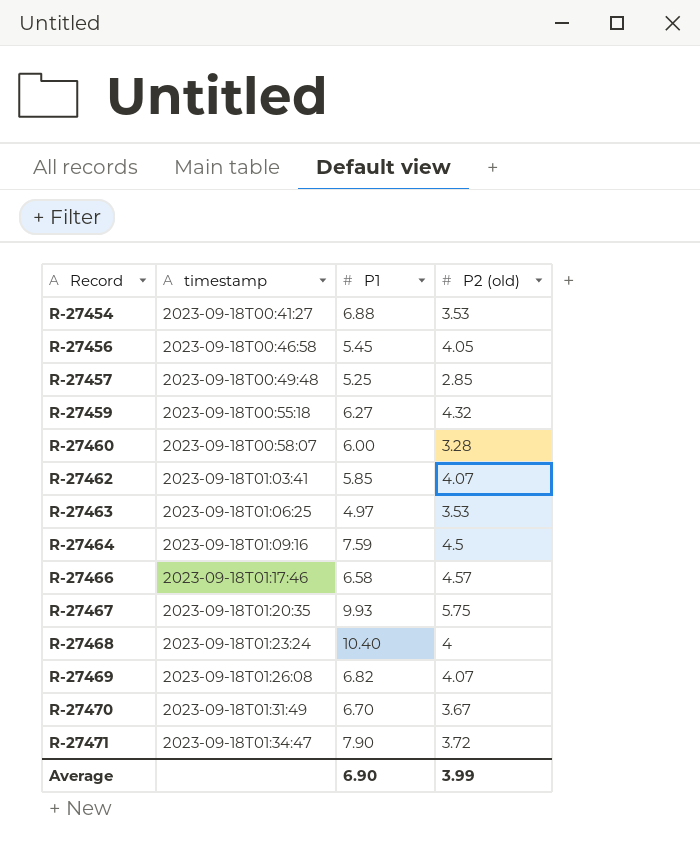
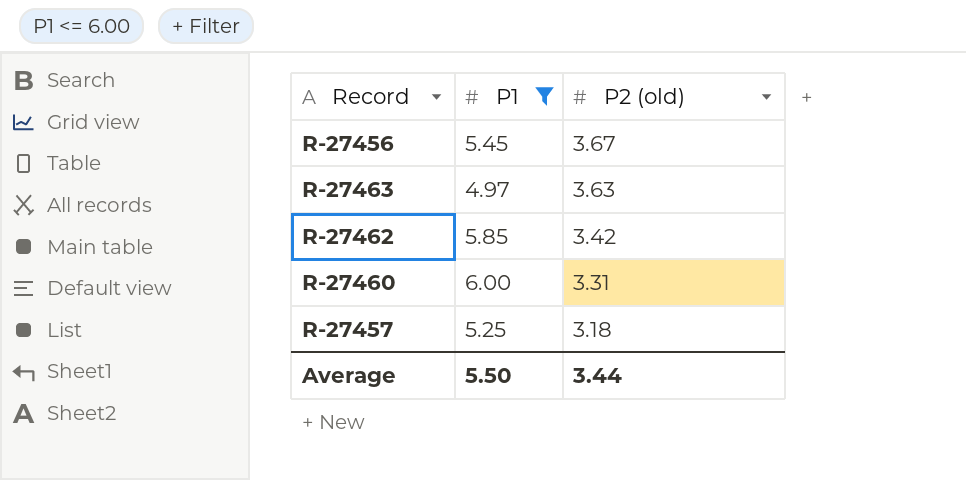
filter: none -> P1 <= 6.00
row order: Record ascending -> P2 (old) descending
column timestamp | position: 2 -> none
R-27456 | P2 (old): 4.05 -> 3.67
R-27463 | P2 (old): 3.53 -> 3.63
R-27462 | P2 (old): 4.07 -> 3.42
R-27460 | P2 (old): 3.28 -> 3.31
R-27457 | P2 (old): 2.85 -> 3.18
Average | P1: 6.90 -> 5.50
Average | P2 (old): 3.99 -> 3.44

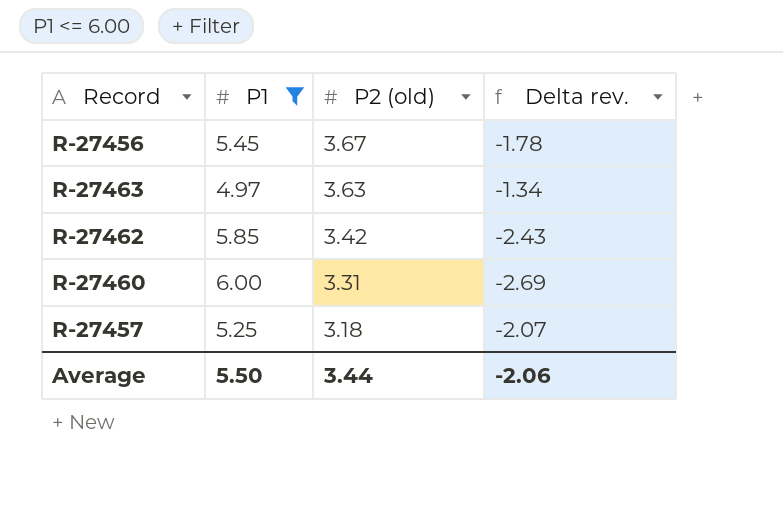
column Delta rev. | formula: none -> [P2 (old)] - [P1]

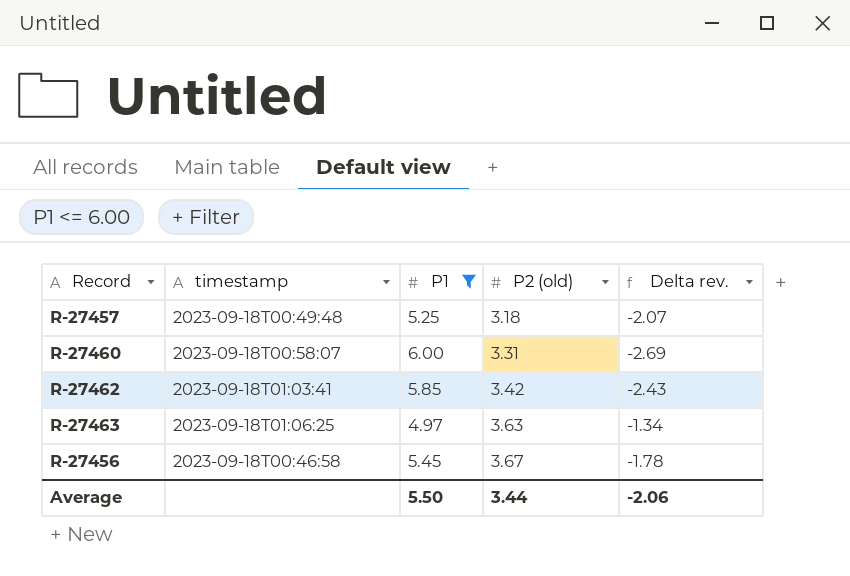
row order: P2 (old) descending -> P2 (old) ascending
column timestamp | position: none -> 2

